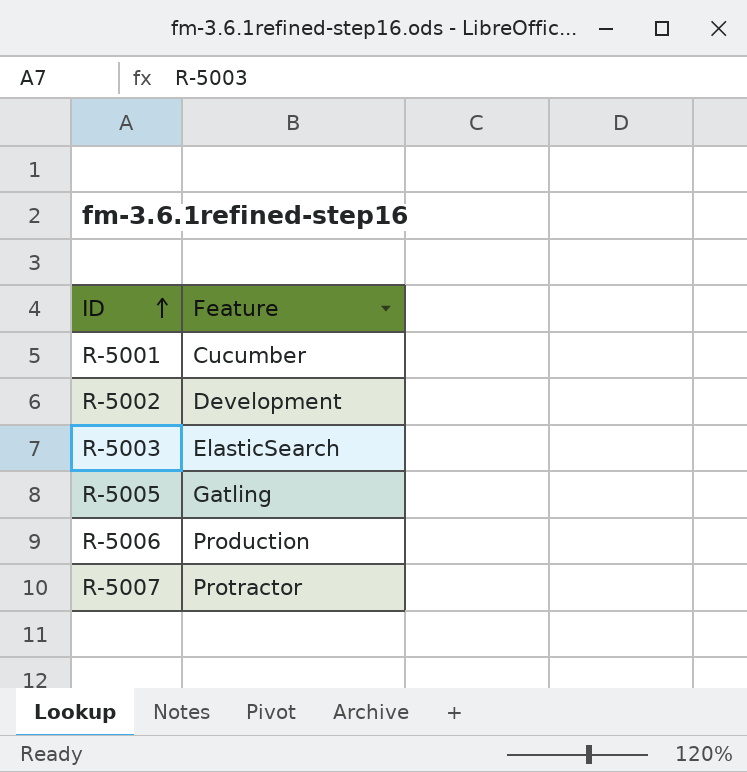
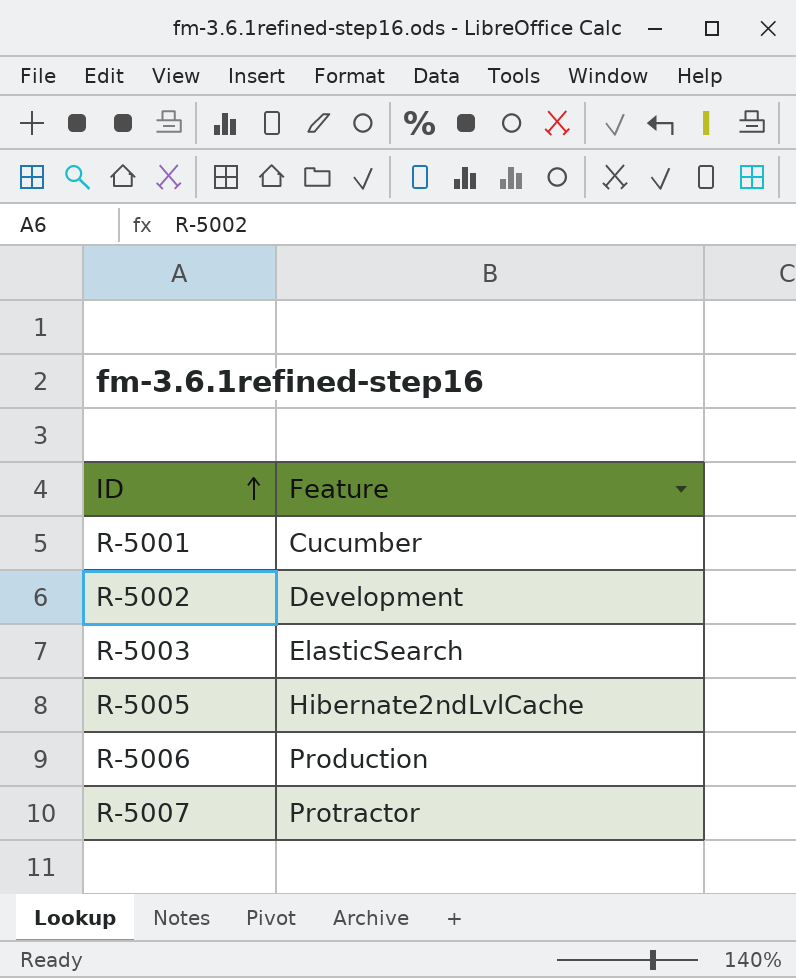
R-5005 | Feature: Gatling -> Hibernate2ndLvlCache

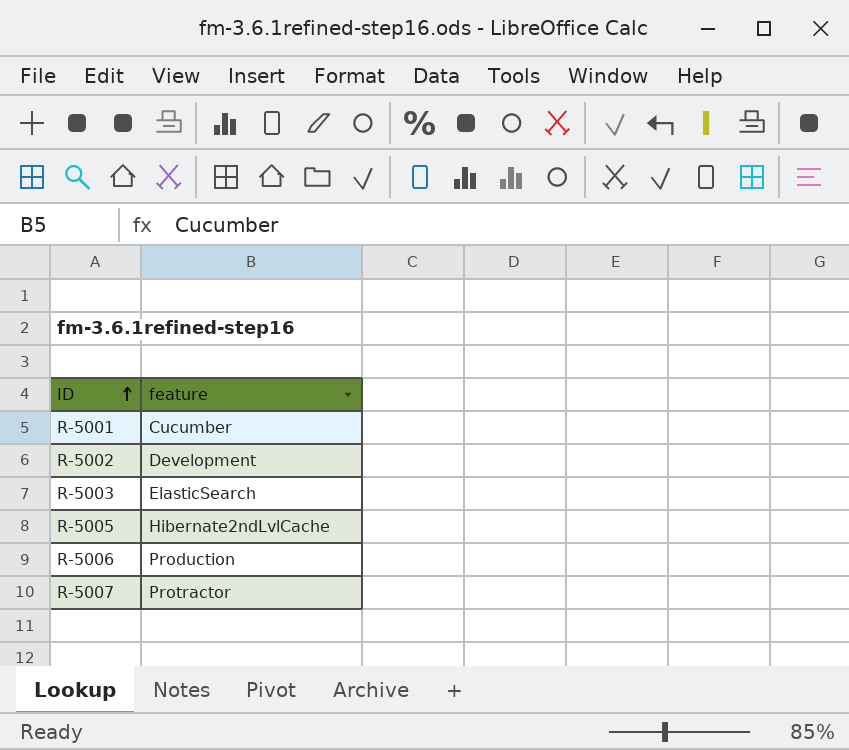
column name: Feature -> feature

